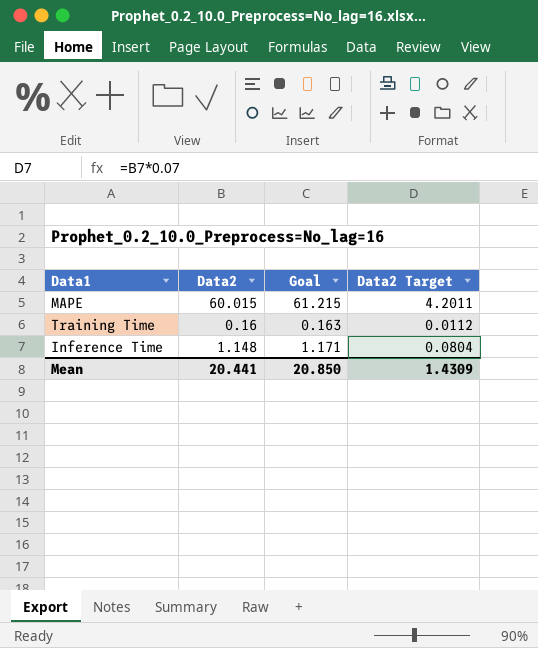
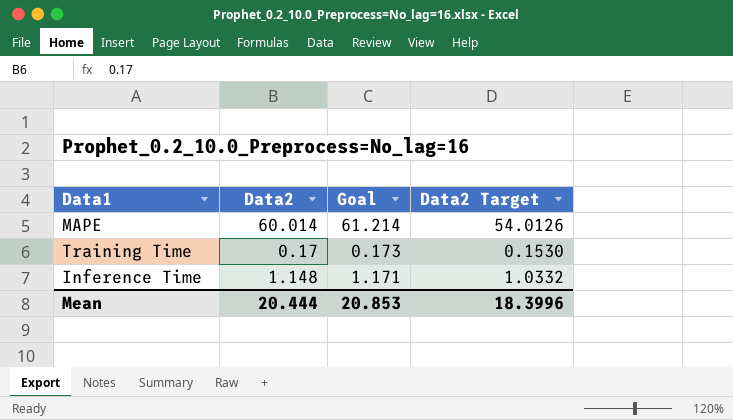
column Data2 Target | formula: [Data2] * 0.07 -> [Data2] * 0.9
MAPE | Data2: 60.015 -> 60.014
MAPE | Goal: 61.215 -> 61.214
Training Time | Data2: 0.16 -> 0.17
Training Time | Goal: 0.163 -> 0.173
Mean | Data2: 20.441 -> 20.444
Mean | Goal: 20.850 -> 20.853
Mean | Data2 Target: 1.4309 -> 18.3996

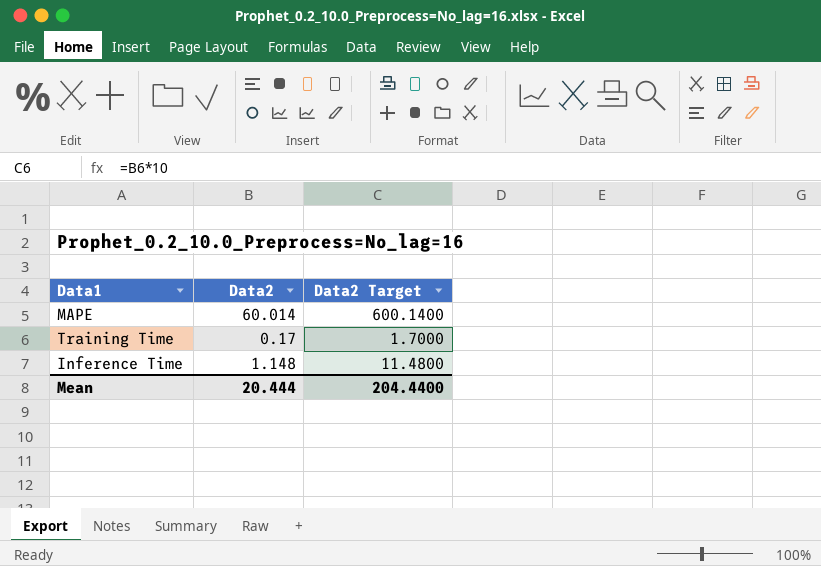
column Goal | formula: [Data2] * 1.02 -> none
column Data2 Target | formula: [Data2] * 0.9 -> [Data2] * 10
Mean | Data2 Target: 18.3996 -> 204.4400

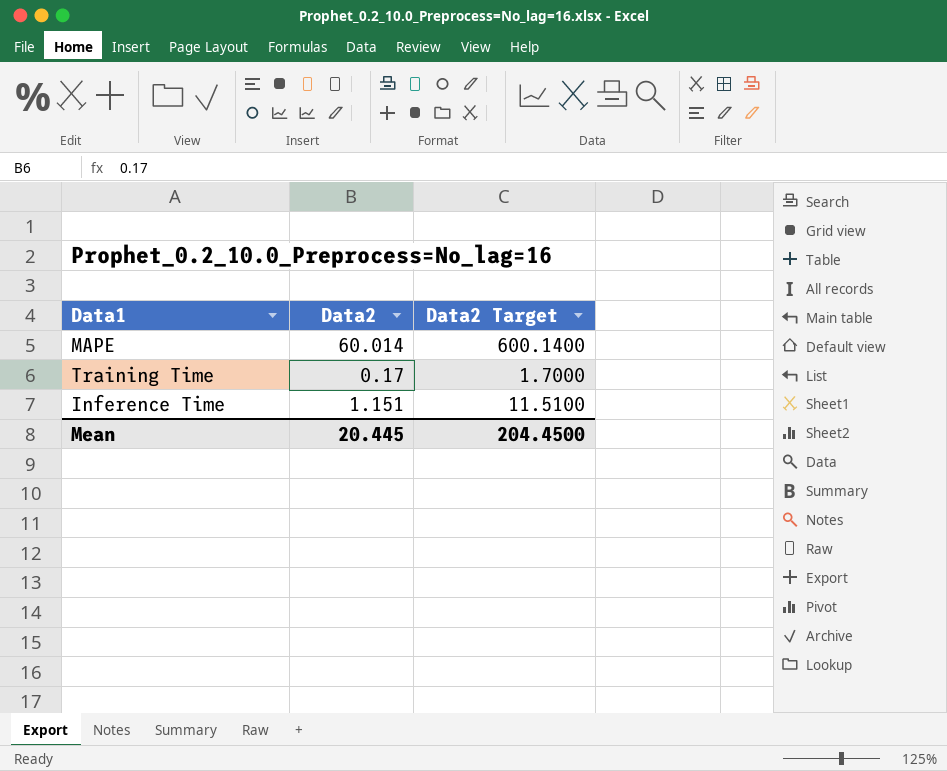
Inference Time | Data2: 1.148 -> 1.151
Inference Time | Data2 Target: 11.4800 -> 11.5100
Mean | Data2: 20.444 -> 20.445
Mean | Data2 Target: 204.4400 -> 204.4500

